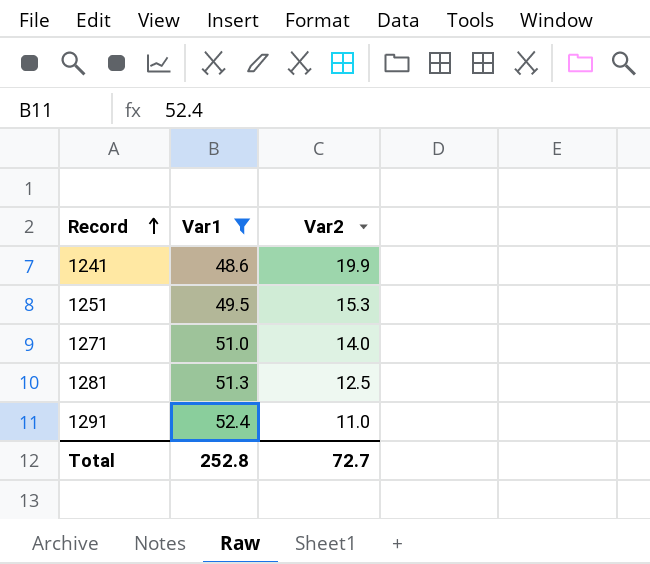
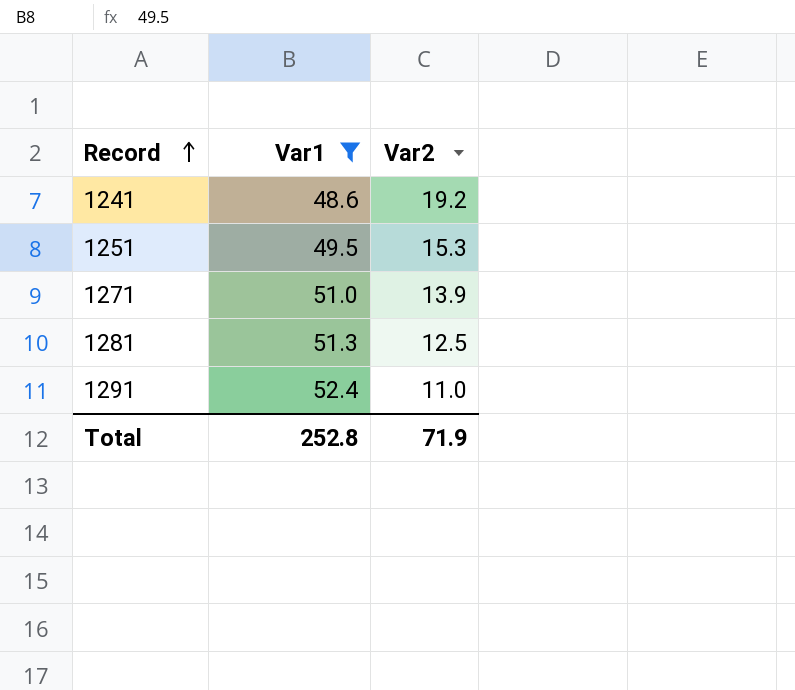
1241 | Var2: 19.9 -> 19.2
1271 | Var2: 14.0 -> 13.9
Total | Var2: 72.7 -> 71.9

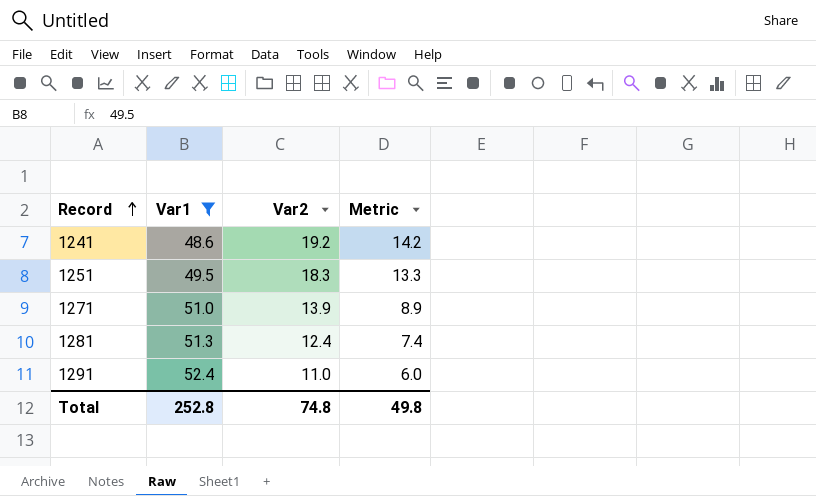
column Metric | formula: none -> [Var2] - 5
1251 | Var2: 15.3 -> 18.3
1281 | Var2: 12.5 -> 12.4
Total | Var2: 71.9 -> 74.8

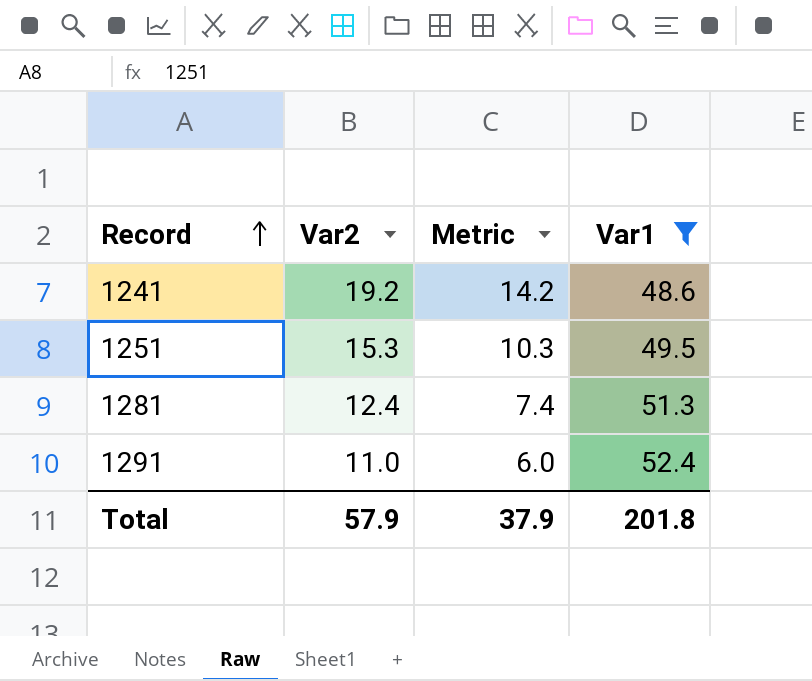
column Var1 | position: 2 -> 4
row 1271: 51.0 | 13.9 | 8.9 -> none
1251 | Var2: 18.3 -> 15.3
1251 | Metric: 13.3 -> 10.3
Total | Var2: 74.8 -> 57.9
Total | Metric: 49.8 -> 37.9
Total | Var1: 252.8 -> 201.8

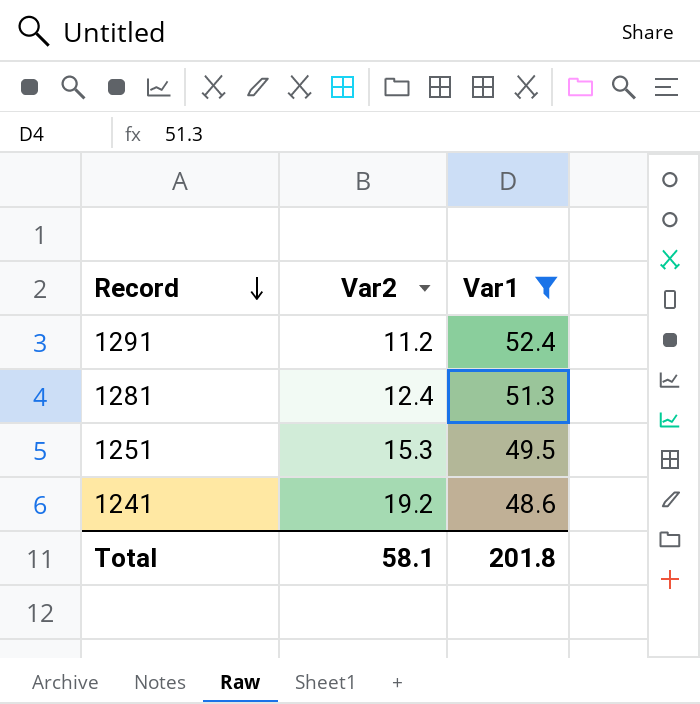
row order: Record ascending -> Record descending
column Metric | formula: [Var2] - 5 -> none
1291 | Var2: 11.0 -> 11.2
Total | Var2: 57.9 -> 58.1

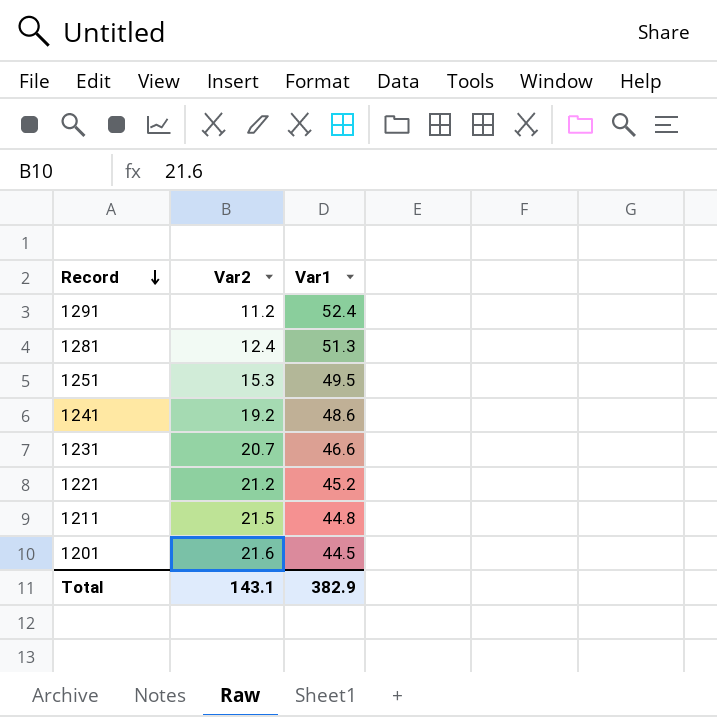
filter: Var1 >= 48.6 -> none
Total | Var2: 58.1 -> 143.1
Total | Var1: 201.8 -> 382.9

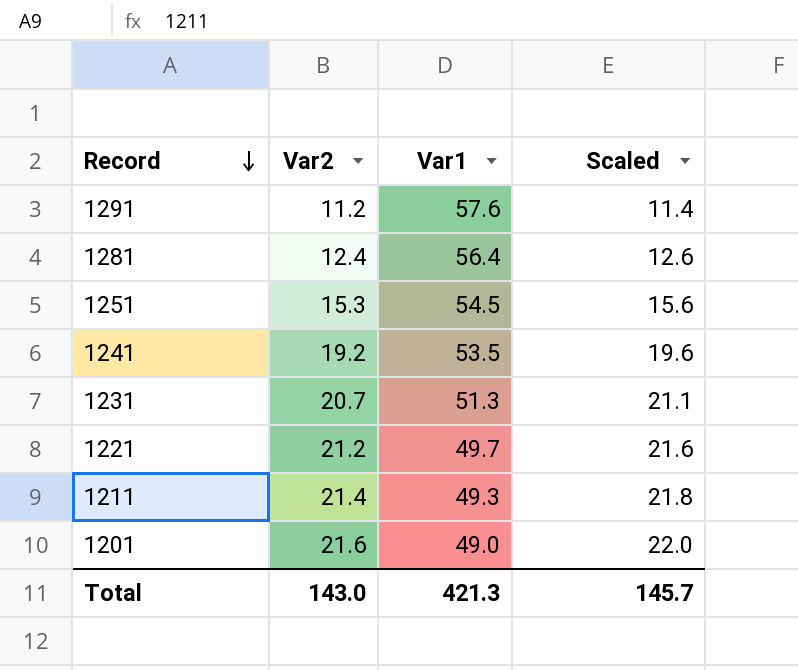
column Scaled | formula: none -> [Var2] * 1.02
1291 | Var1: 52.4 -> 57.6
1281 | Var1: 51.3 -> 56.4
1251 | Var1: 49.5 -> 54.5
1241 | Var1: 48.6 -> 53.5
1231 | Var1: 46.6 -> 51.3
1221 | Var1: 45.2 -> 49.7
1211 | Var2: 21.5 -> 21.4
1211 | Var1: 44.8 -> 49.3
1201 | Var1: 44.5 -> 49.0
Total | Var2: 143.1 -> 143.0
Total | Var1: 382.9 -> 421.3

